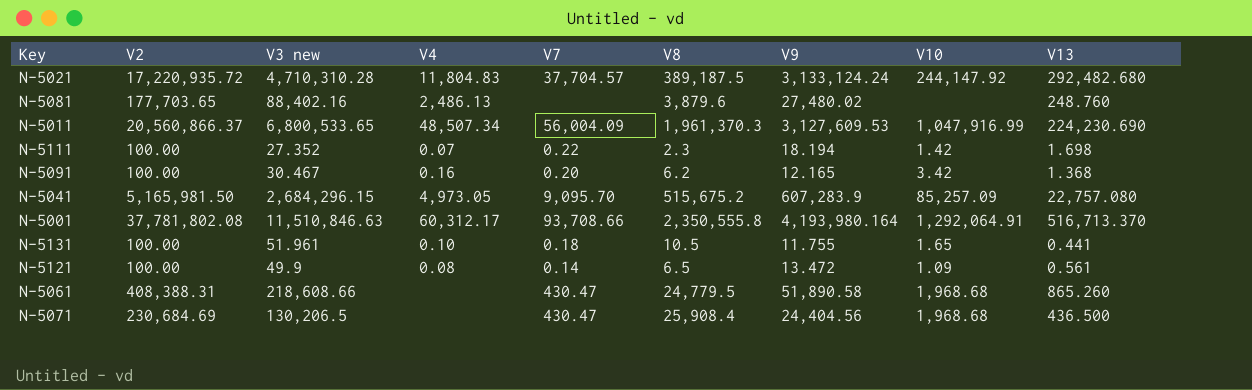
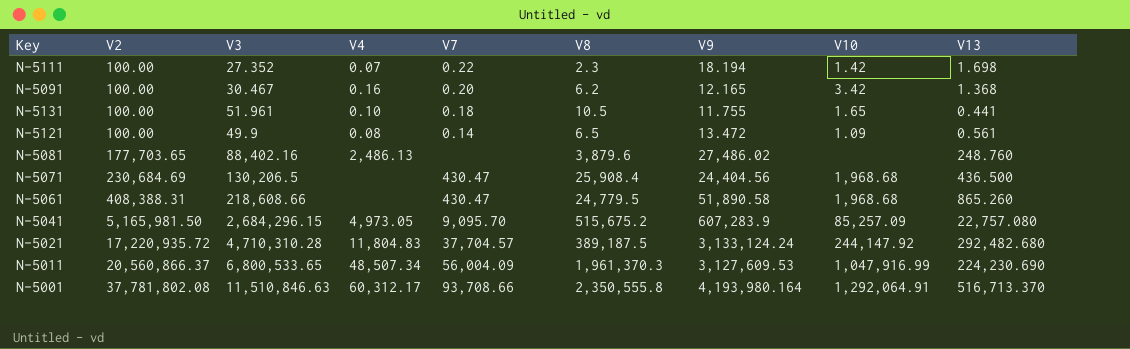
row order: none -> V2 ascending
column name: V3 new -> V3
N-5081 | V9: 27,480.02 -> 27,486.02

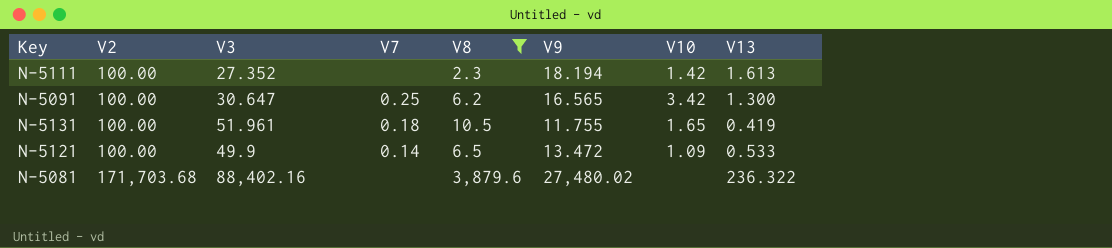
filter: none -> V8 <= 3,879.6
column V4 | position: 4 -> none
N-5111 | V7: 0.22 -> none
N-5111 | V13: 1.698 -> 1.613
N-5091 | V3: 30.467 -> 30.647
N-5091 | V7: 0.20 -> 0.25
N-5091 | V9: 12.165 -> 16.565
N-5091 | V13: 1.368 -> 1.300
N-5131 | V13: 0.441 -> 0.419
N-5121 | V13: 0.561 -> 0.533
N-5081 | V2: 177,703.65 -> 171,703.68
N-5081 | V9: 27,486.02 -> 27,480.02
N-5081 | V13: 248.760 -> 236.322

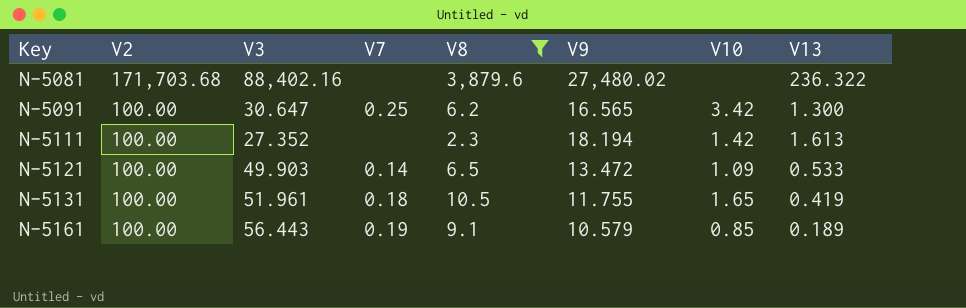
row order: V2 ascending -> Key ascending
N-5121 | V3: 49.9 -> 49.903
row N-5161: none -> 100.00 | 56.443 | 0.19 | 9.1 | 10.579 | 0.85 | 0.189

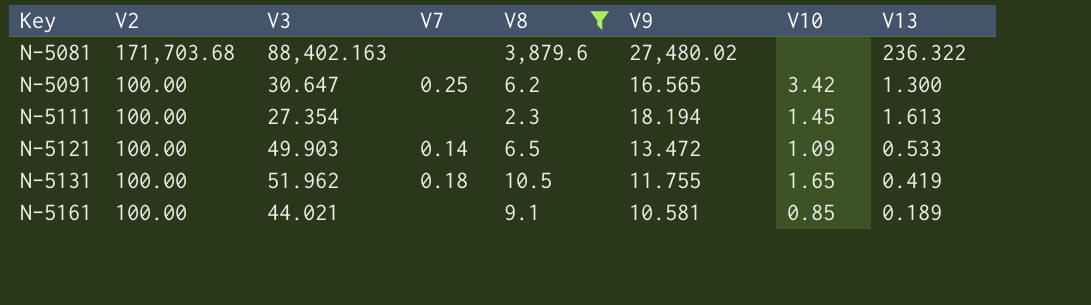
N-5081 | V3: 88,402.16 -> 88,402.163
N-5111 | V3: 27.352 -> 27.354
N-5111 | V10: 1.42 -> 1.45
N-5131 | V3: 51.961 -> 51.962
N-5161 | V3: 56.443 -> 44.021
N-5161 | V7: 0.19 -> none
N-5161 | V9: 10.579 -> 10.581

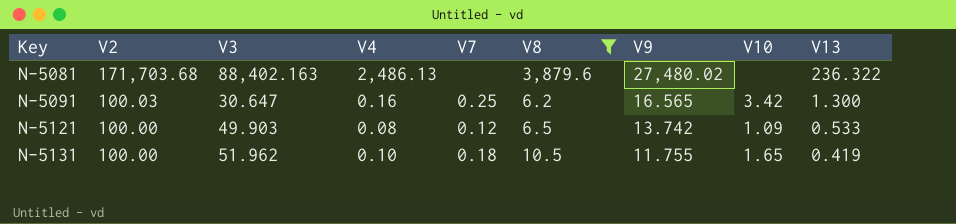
column V4 | position: none -> 4
row N-5111: 100.00 | 27.354 | none | 2.3 | 18.194 | 1.45 | 1.613 -> none
row N-5161: 100.00 | 44.021 | none | 9.1 | 10.581 | 0.85 | 0.189 -> none
N-5091 | V2: 100.00 -> 100.03
N-5121 | V7: 0.14 -> 0.12
N-5121 | V9: 13.472 -> 13.742

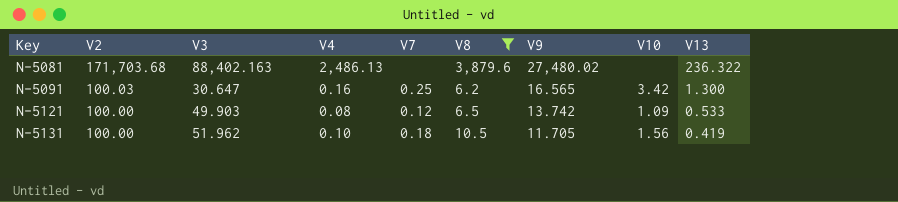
N-5131 | V9: 11.755 -> 11.705
N-5131 | V10: 1.65 -> 1.56

